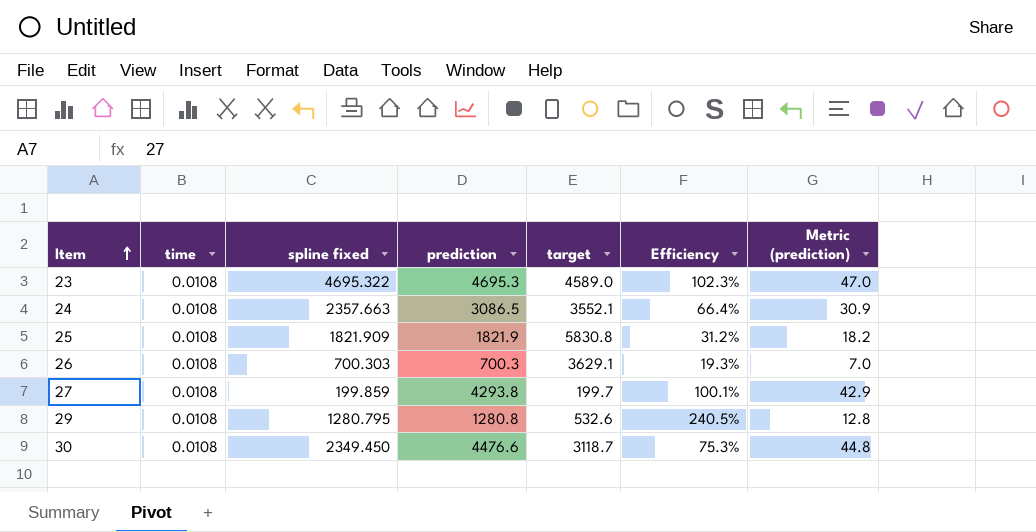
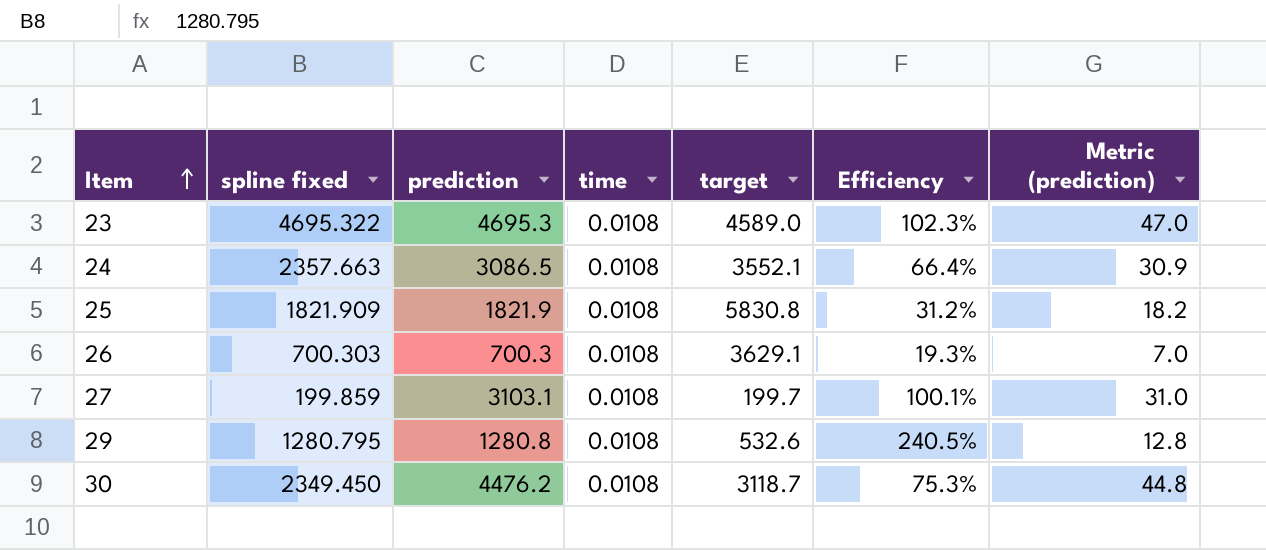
column time | position: 2 -> 4
27 | prediction: 4293.8 -> 3103.1
27 | Metric (prediction): 42.9 -> 31.0
30 | prediction: 4476.6 -> 4476.2

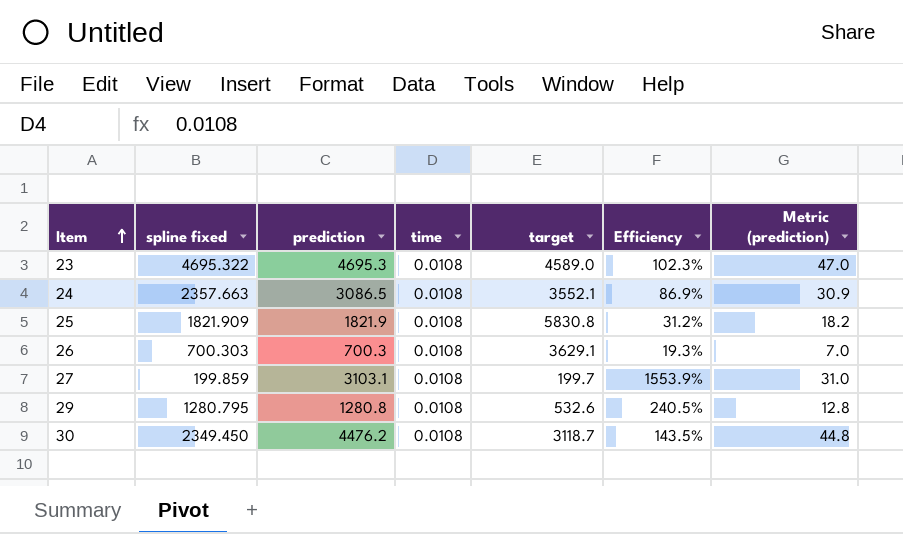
column Efficiency | formula: [spline fixed] / [target] -> [prediction] / [target]

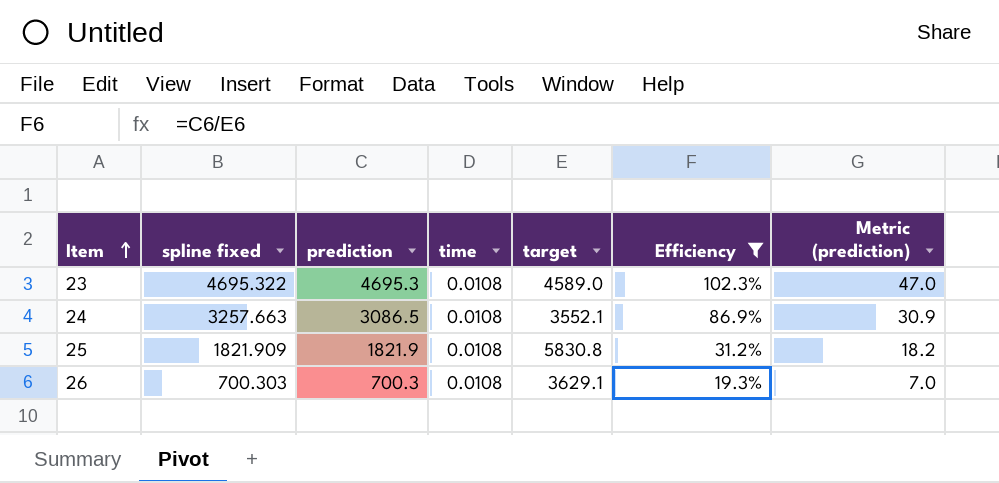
filter: none -> Efficiency <= 102.3%
24 | spline fixed: 2357.663 -> 3257.663

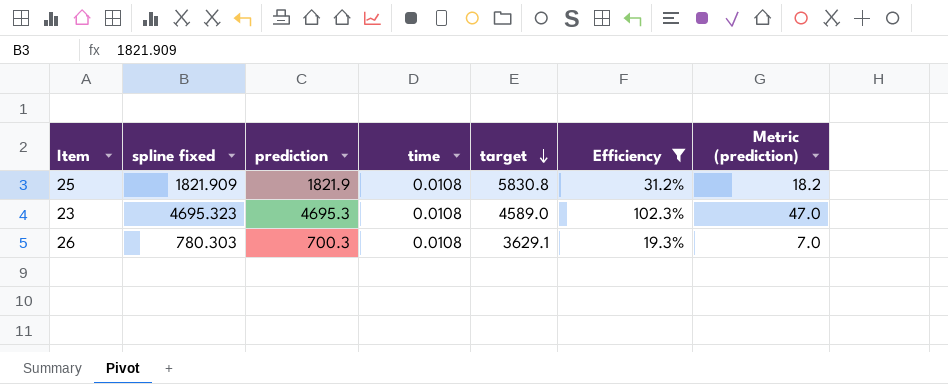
row order: Item ascending -> target descending
row 24: 3257.663 | 3086.5 | 0.0108 | 3552.1 | 86.9% | 30.9 -> none
23 | spline fixed: 4695.322 -> 4695.323
26 | spline fixed: 700.303 -> 780.303

